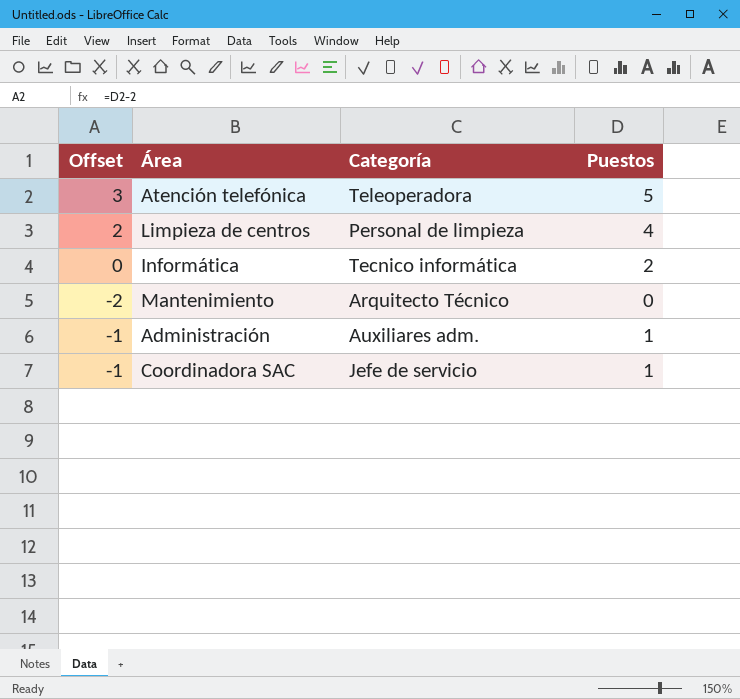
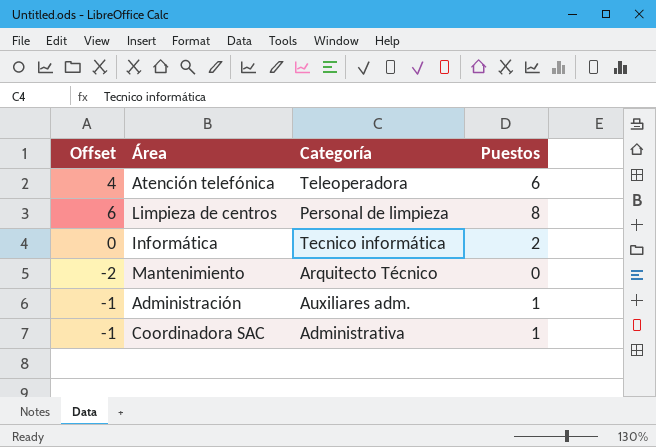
Atención telefónica | Offset: 3 -> 4
Atención telefónica | Puestos: 5 -> 6
Limpieza de centros | Offset: 2 -> 6
Limpieza de centros | Puestos: 4 -> 8
Coordinadora SAC | Categoría: Jefe de servicio -> Administrativa

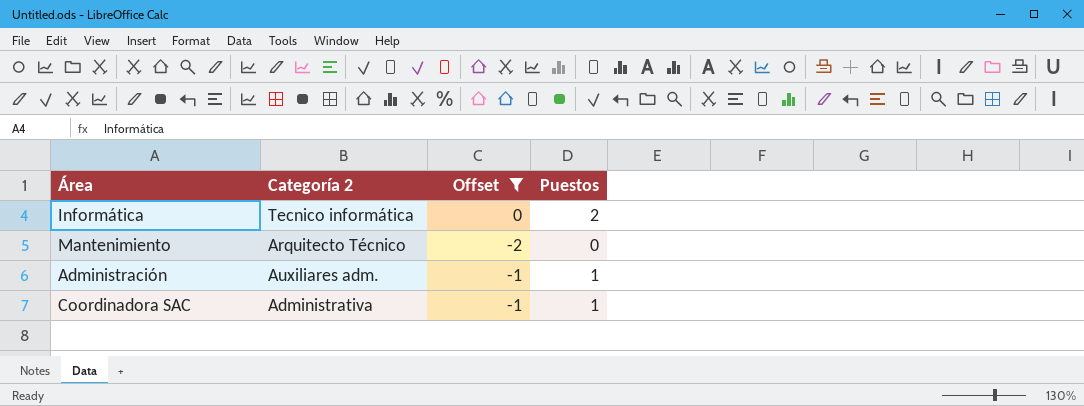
filter: none -> Offset <= 0
column name: Categoría -> Categoría 2
column Offset | position: 1 -> 3

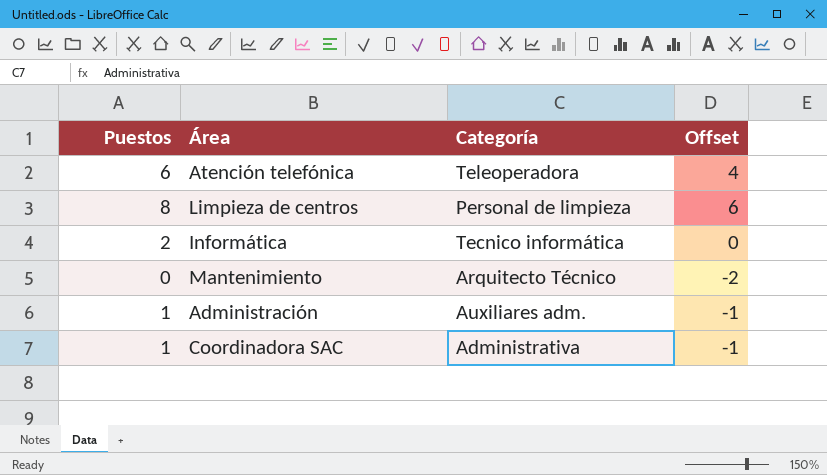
filter: Offset <= 0 -> none
column Puestos | position: 4 -> 1
column name: Categoría 2 -> Categoría

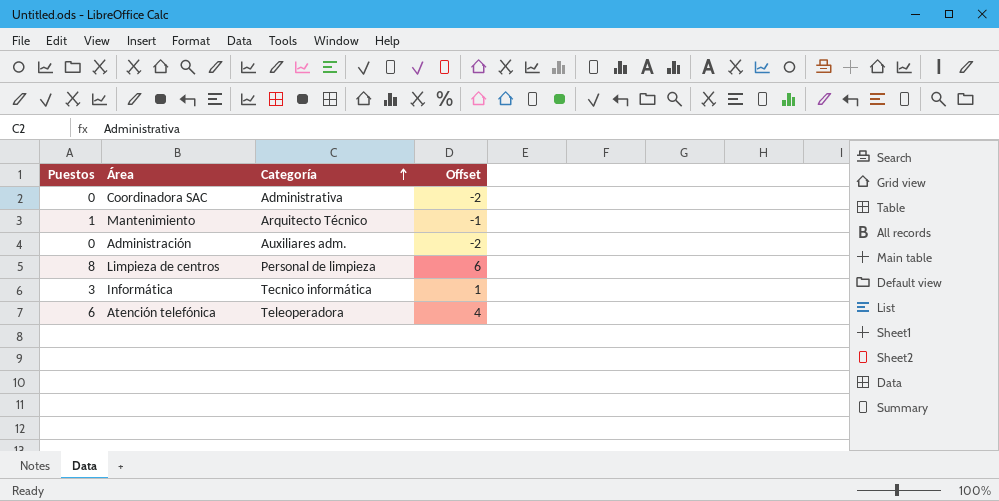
row order: none -> Categoría ascending
Coordinadora SAC | Puestos: 1 -> 0
Coordinadora SAC | Offset: -1 -> -2
Mantenimiento | Puestos: 0 -> 1
Mantenimiento | Offset: -2 -> -1
Administración | Puestos: 1 -> 0
Administración | Offset: -1 -> -2
Informática | Puestos: 2 -> 3
Informática | Offset: 0 -> 1

